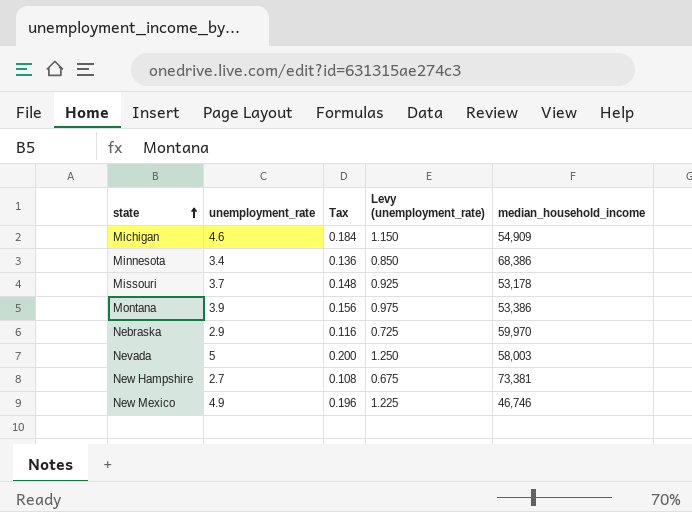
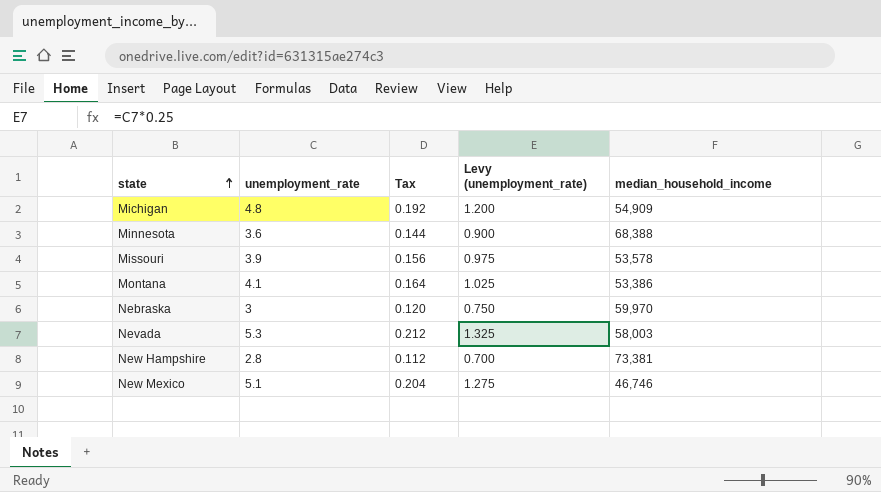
Michigan | unemployment_rate: 4.6 -> 4.8
Michigan | Tax: 0.184 -> 0.192
Michigan | Levy (unemployment_rate): 1.150 -> 1.200
Minnesota | unemployment_rate: 3.4 -> 3.6
Minnesota | Tax: 0.136 -> 0.144
Minnesota | Levy (unemployment_rate): 0.850 -> 0.900
Minnesota | median_household_income: 68,386 -> 68,388
Missouri | unemployment_rate: 3.7 -> 3.9
Missouri | Tax: 0.148 -> 0.156
Missouri | Levy (unemployment_rate): 0.925 -> 0.975
Missouri | median_household_income: 53,178 -> 53,578
Montana | unemployment_rate: 3.9 -> 4.1
Montana | Tax: 0.156 -> 0.164
Montana | Levy (unemployment_rate): 0.975 -> 1.025
Nebraska | unemployment_rate: 2.9 -> 3
Nebraska | Tax: 0.116 -> 0.120
Nebraska | Levy (unemployment_rate): 0.725 -> 0.750
Nevada | unemployment_rate: 5 -> 5.3
Nevada | Tax: 0.200 -> 0.212
Nevada | Levy (unemployment_rate): 1.250 -> 1.325
New Hampshire | unemployment_rate: 2.7 -> 2.8
New Hampshire | Tax: 0.108 -> 0.112
New Hampshire | Levy (unemployment_rate): 0.675 -> 0.700
New Mexico | unemployment_rate: 4.9 -> 5.1
New Mexico | Tax: 0.196 -> 0.204
New Mexico | Levy (unemployment_rate): 1.225 -> 1.275

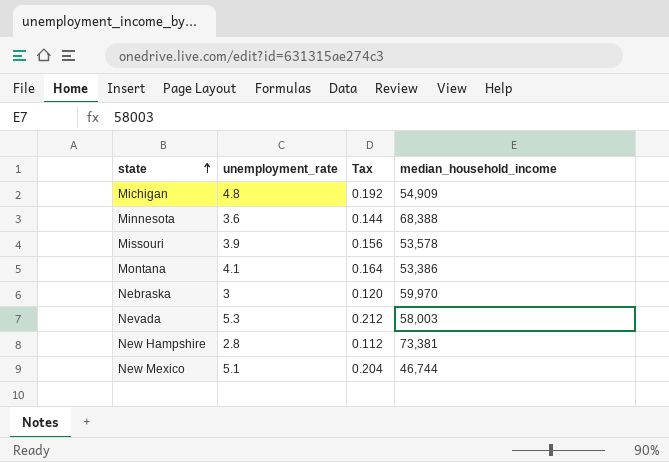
column Levy (unemployment_rate) | formula: [unemployment_rate] * 0.25 -> none
New Mexico | median_household_income: 46,746 -> 46,744

